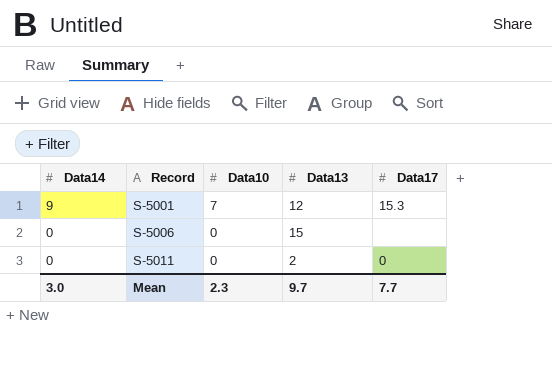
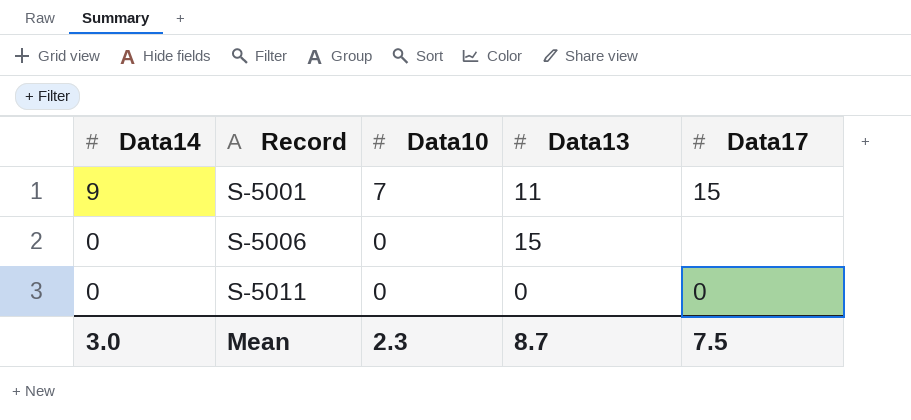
S-5001 | Data13: 12 -> 11
S-5001 | Data17: 15.3 -> 15
S-5011 | Data13: 2 -> 0
Mean | Data13: 9.7 -> 8.7
Mean | Data17: 7.7 -> 7.5

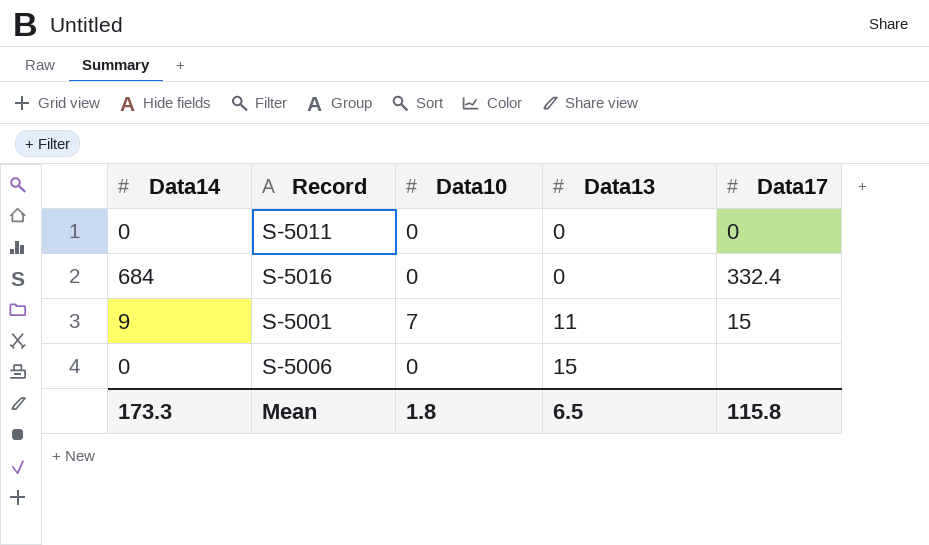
row order: Data14 descending -> Data13 ascending
row S-5016: none -> 684 | 0 | 0 | 332.4
Mean | Data14: 3.0 -> 173.3
Mean | Data10: 2.3 -> 1.8
Mean | Data13: 8.7 -> 6.5
Mean | Data17: 7.5 -> 115.8

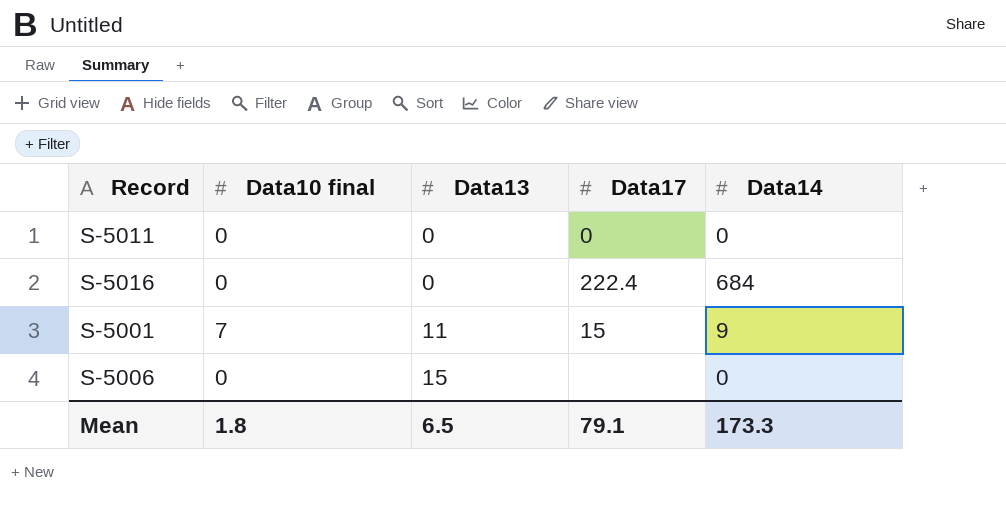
column name: Data10 -> Data10 final
column Data14 | position: 1 -> 5
S-5016 | Data17: 332.4 -> 222.4
Mean | Data17: 115.8 -> 79.1

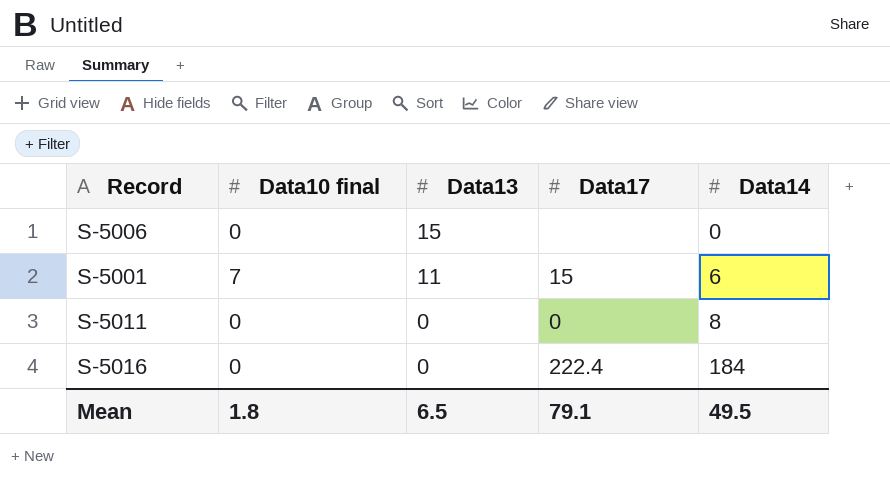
row order: Data13 ascending -> Data13 descending
S-5001 | Data14: 9 -> 6
S-5011 | Data14: 0 -> 8
S-5016 | Data14: 684 -> 184
Mean | Data14: 173.3 -> 49.5

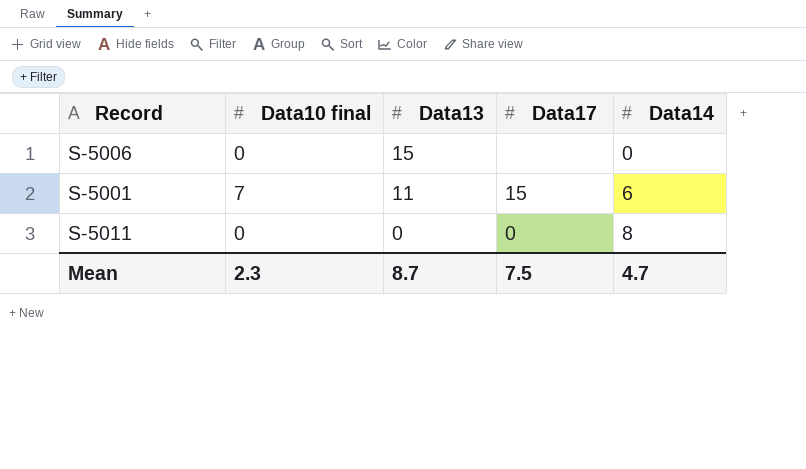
row S-5016: 0 | 0 | 222.4 | 184 -> none
Mean | Data10 final: 1.8 -> 2.3
Mean | Data13: 6.5 -> 8.7
Mean | Data17: 79.1 -> 7.5
Mean | Data14: 49.5 -> 4.7

